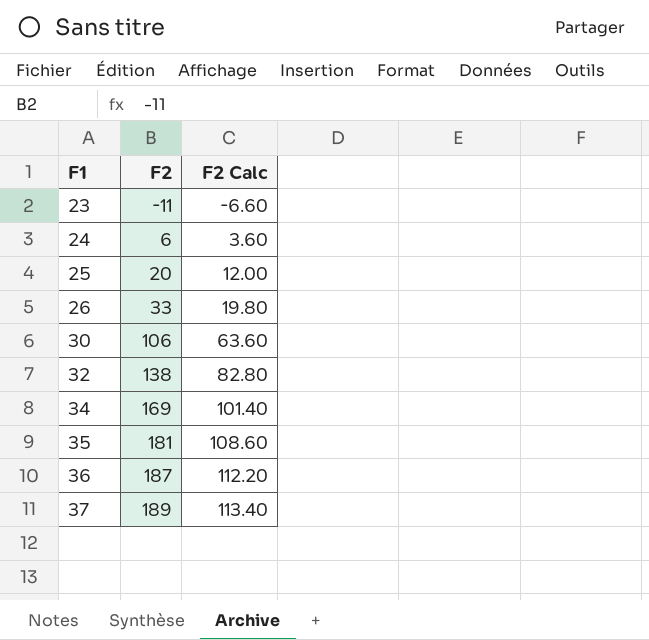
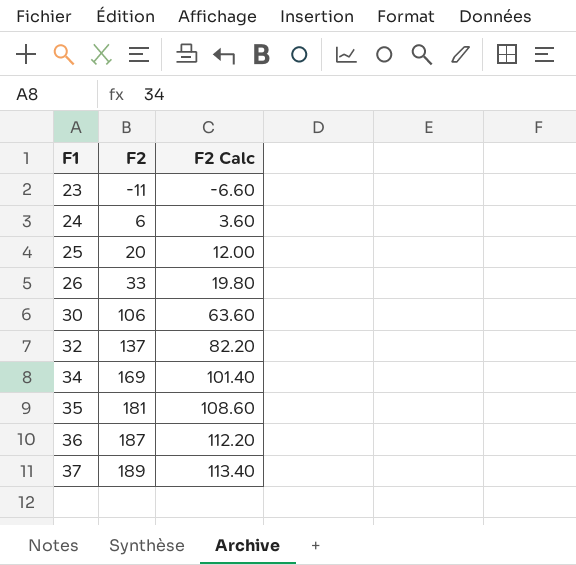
32 | F2: 138 -> 137
32 | F2 Calc: 82.80 -> 82.20

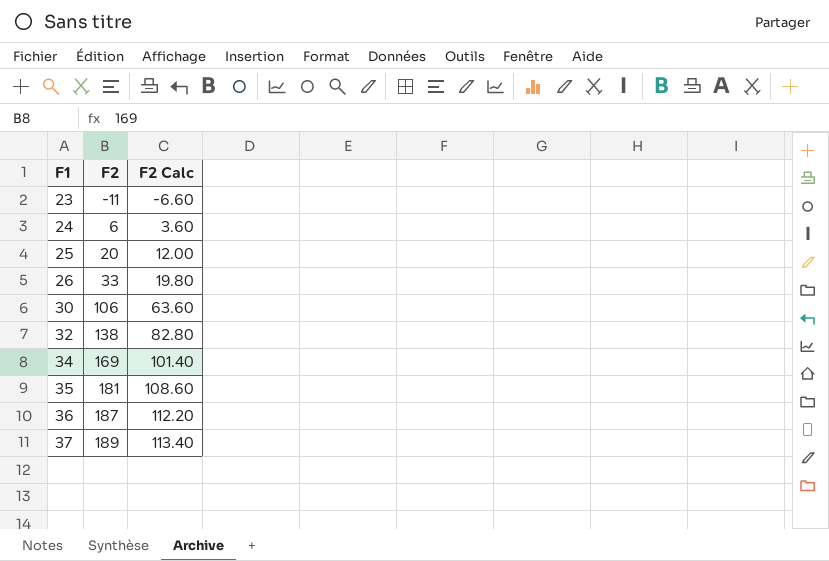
32 | F2: 137 -> 138
32 | F2 Calc: 82.20 -> 82.80

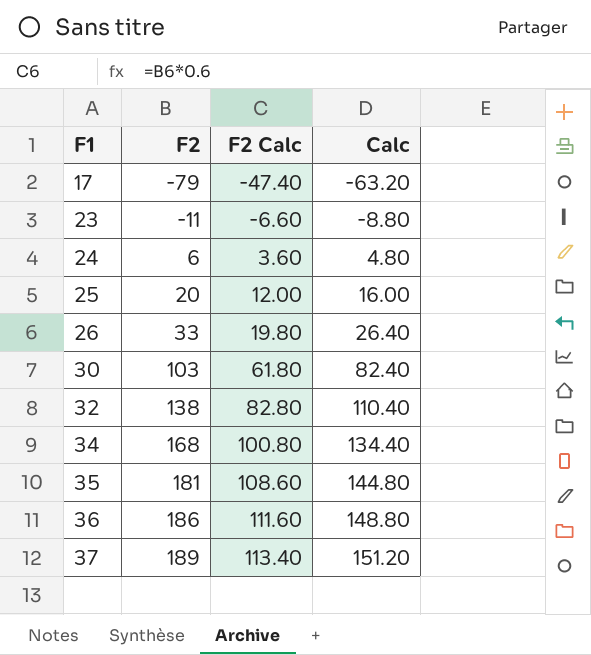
column Calc | formula: none -> [F2] * 0.8
row 17: none -> -79 | -47.40 | -63.20
30 | F2: 106 -> 103
30 | F2 Calc: 63.60 -> 61.80
34 | F2: 169 -> 168
34 | F2 Calc: 101.40 -> 100.80
36 | F2: 187 -> 186
36 | F2 Calc: 112.20 -> 111.60

